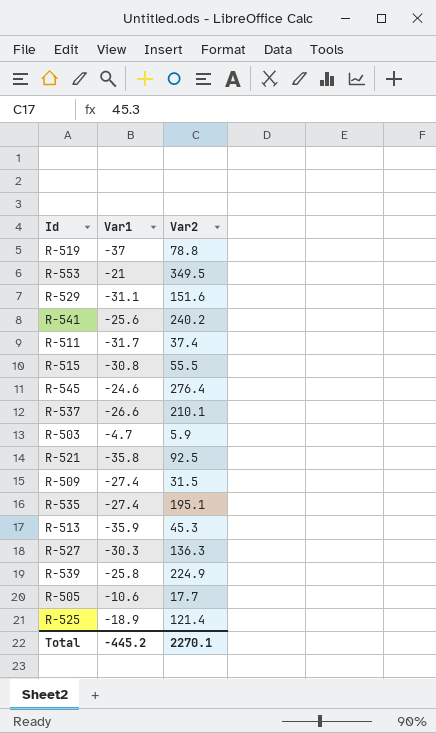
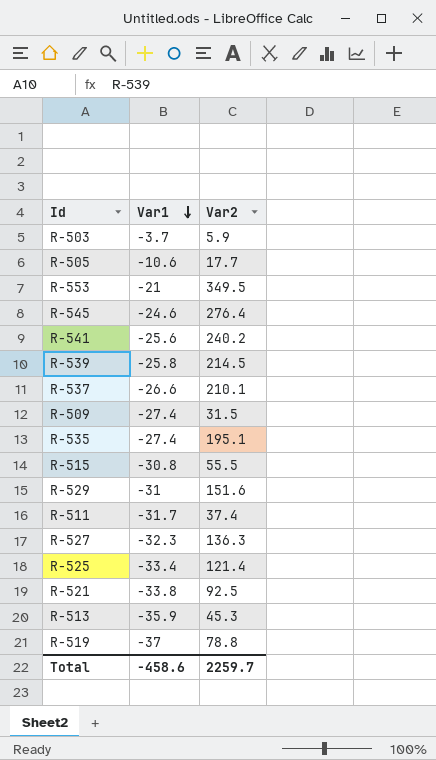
row order: none -> Var1 descending
R-503 | Var1: -4.7 -> -3.7
R-539 | Var2: 224.9 -> 214.5
R-529 | Var1: -31.1 -> -31
R-527 | Var1: -30.3 -> -32.3
R-525 | Var1: -18.9 -> -33.4
R-521 | Var1: -35.8 -> -33.8
Total | Var1: -445.2 -> -458.6
Total | Var2: 2270.1 -> 2259.7

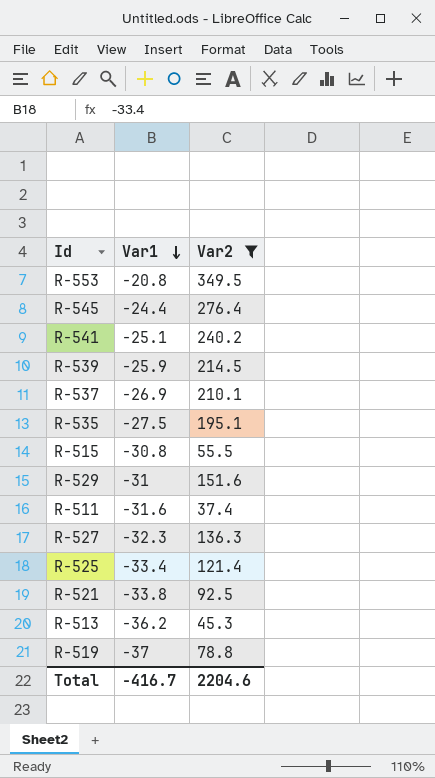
filter: none -> Var2 >= 37.4
R-553 | Var1: -21 -> -20.8
R-545 | Var1: -24.6 -> -24.4
R-541 | Var1: -25.6 -> -25.1
R-539 | Var1: -25.8 -> -25.9
R-537 | Var1: -26.6 -> -26.9
R-535 | Var1: -27.4 -> -27.5
R-511 | Var1: -31.7 -> -31.6
R-513 | Var1: -35.9 -> -36.2
Total | Var1: -458.6 -> -416.7
Total | Var2: 2259.7 -> 2204.6

